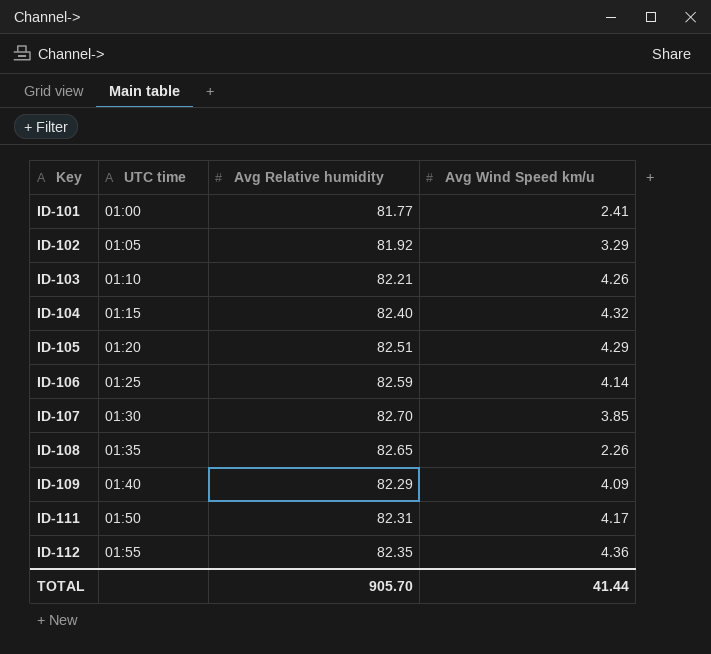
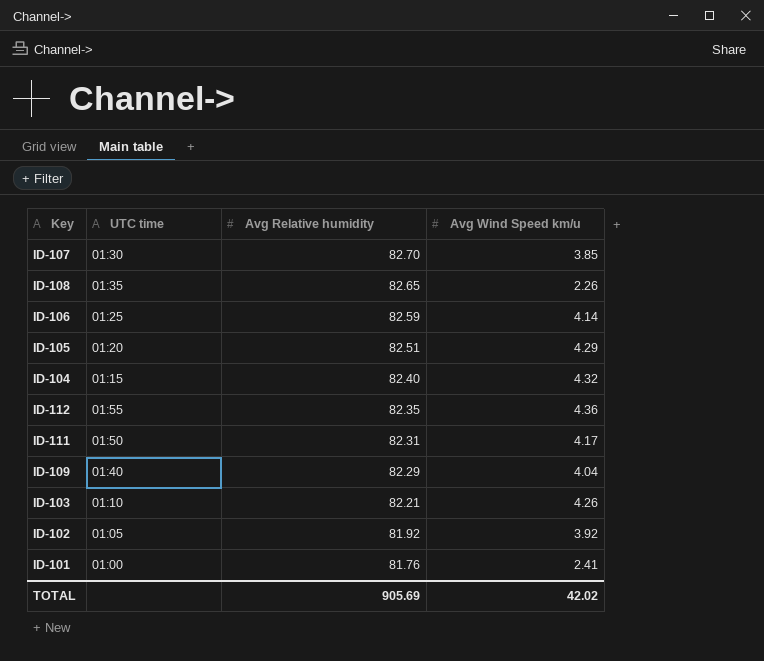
row order: Key ascending -> Avg Relative humidity descending
ID-109 | Avg Wind Speed km/u: 4.09 -> 4.04
ID-102 | Avg Wind Speed km/u: 3.29 -> 3.92
ID-101 | Avg Relative humidity: 81.77 -> 81.76
TOTAL | Avg Relative humidity: 905.70 -> 905.69
TOTAL | Avg Wind Speed km/u: 41.44 -> 42.02

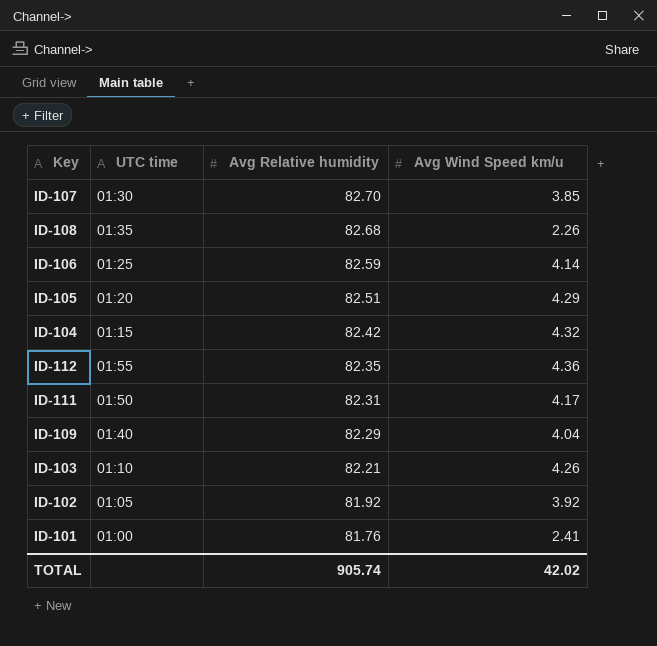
ID-108 | Avg Relative humidity: 82.65 -> 82.68
ID-104 | Avg Relative humidity: 82.40 -> 82.42
TOTAL | Avg Relative humidity: 905.69 -> 905.74

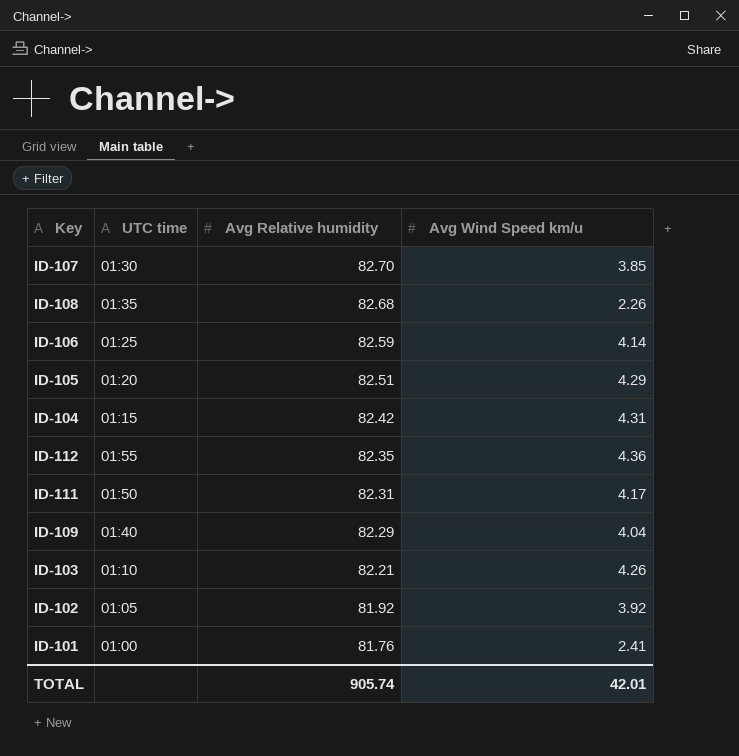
ID-104 | Avg Wind Speed km/u: 4.32 -> 4.31
TOTAL | Avg Wind Speed km/u: 42.02 -> 42.01

